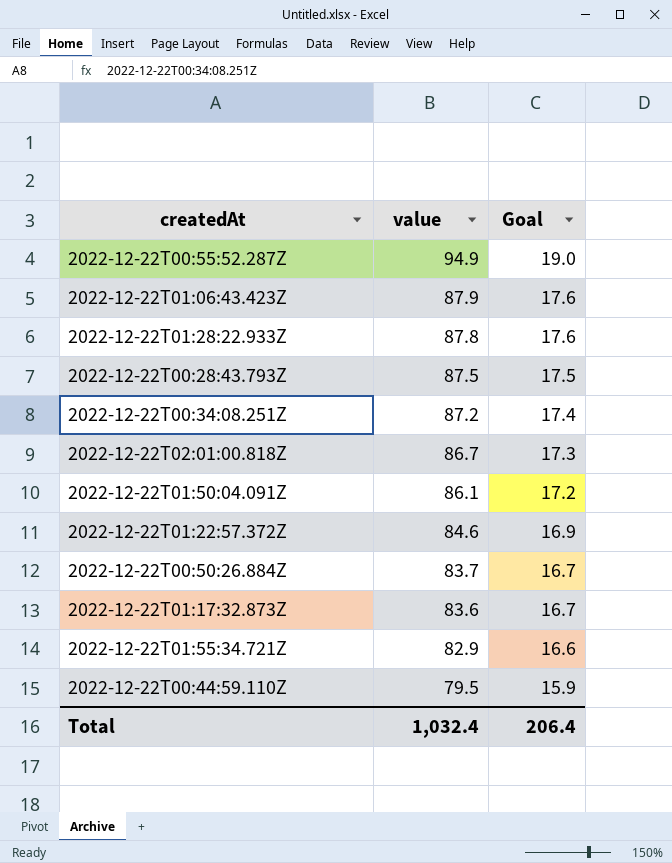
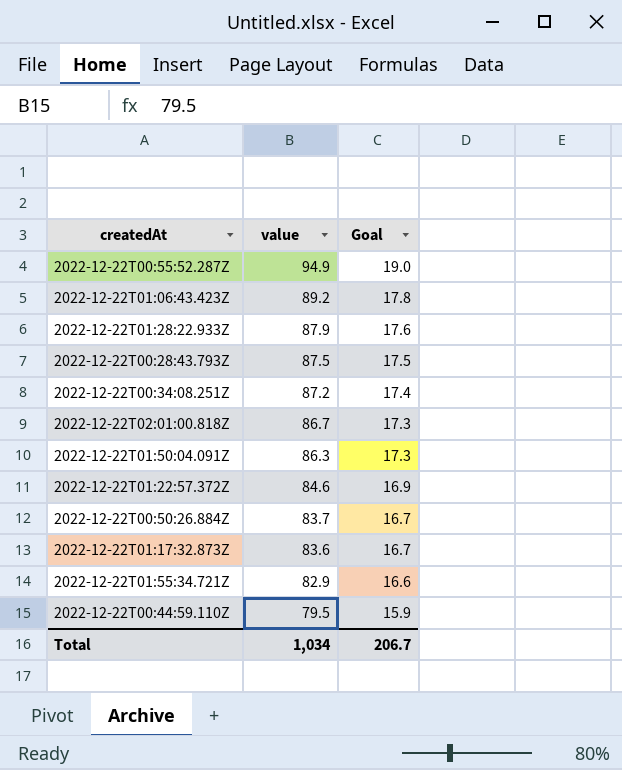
2022-12-22T01:06:43.423Z | value: 87.9 -> 89.2
2022-12-22T01:06:43.423Z | Goal: 17.6 -> 17.8
2022-12-22T01:28:22.933Z | value: 87.8 -> 87.9
2022-12-22T01:50:04.091Z | value: 86.1 -> 86.3
2022-12-22T01:50:04.091Z | Goal: 17.2 -> 17.3
Total | value: 1,032.4 -> 1,034
Total | Goal: 206.4 -> 206.7

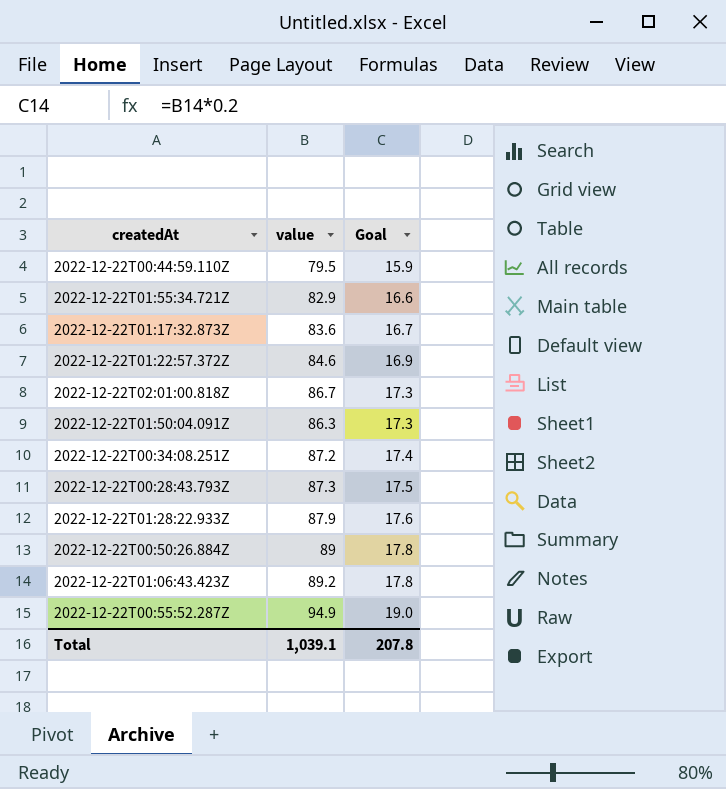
row order: value descending -> Goal ascending
2022-12-22T00:28:43.793Z | value: 87.5 -> 87.3
2022-12-22T00:50:26.884Z | value: 83.7 -> 89
2022-12-22T00:50:26.884Z | Goal: 16.7 -> 17.8
Total | value: 1,034 -> 1,039.1
Total | Goal: 206.7 -> 207.8

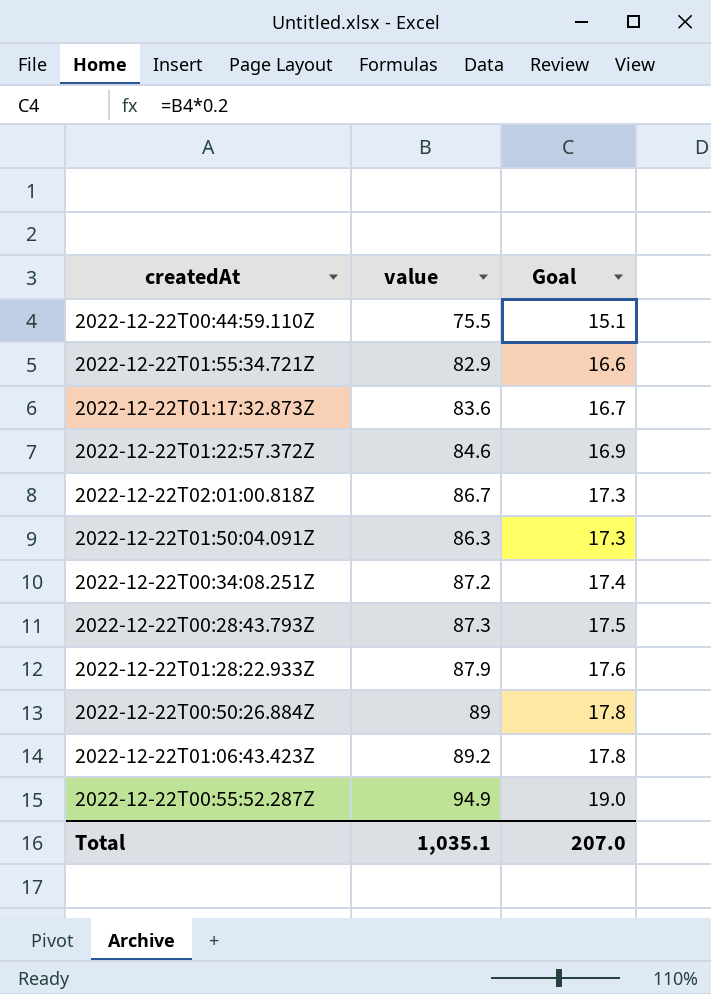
2022-12-22T00:44:59.110Z | value: 79.5 -> 75.5
2022-12-22T00:44:59.110Z | Goal: 15.9 -> 15.1
Total | value: 1,039.1 -> 1,035.1
Total | Goal: 207.8 -> 207.0

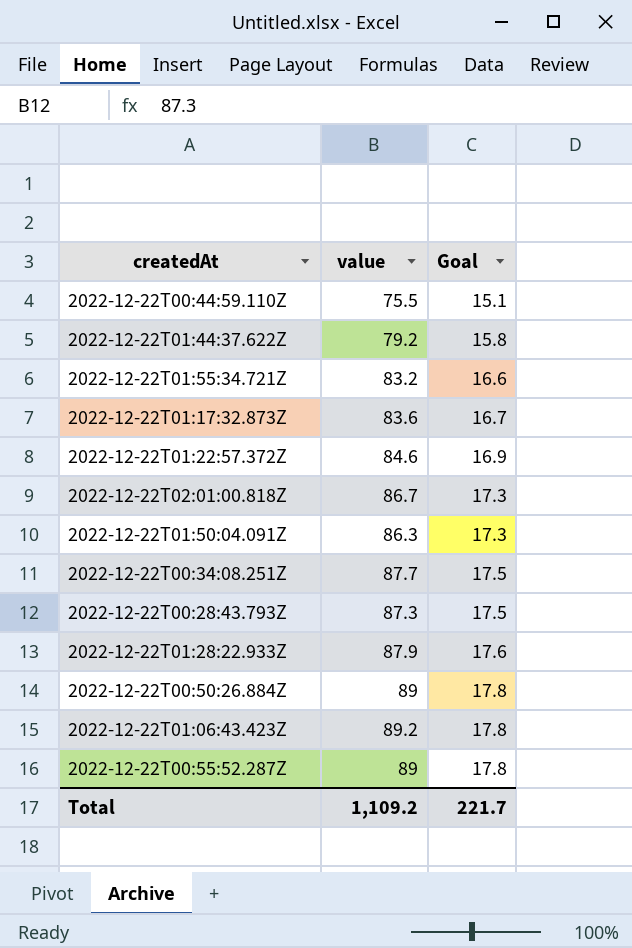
row 2022-12-22T01:44:37.622Z: none -> 79.2 | 15.8
2022-12-22T01:55:34.721Z | value: 82.9 -> 83.2
2022-12-22T00:34:08.251Z | value: 87.2 -> 87.7
2022-12-22T00:34:08.251Z | Goal: 17.4 -> 17.5
2022-12-22T00:55:52.287Z | value: 94.9 -> 89
2022-12-22T00:55:52.287Z | Goal: 19.0 -> 17.8
Total | value: 1,035.1 -> 1,109.2
Total | Goal: 207.0 -> 221.7

